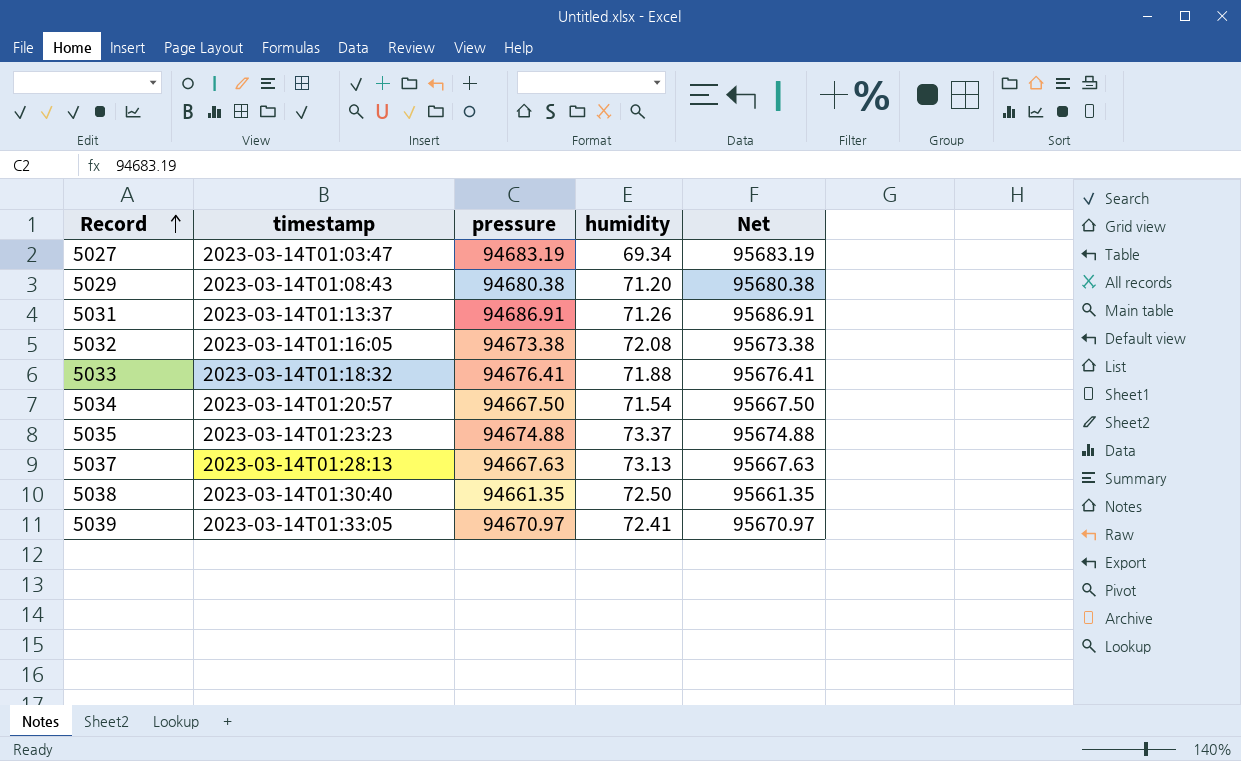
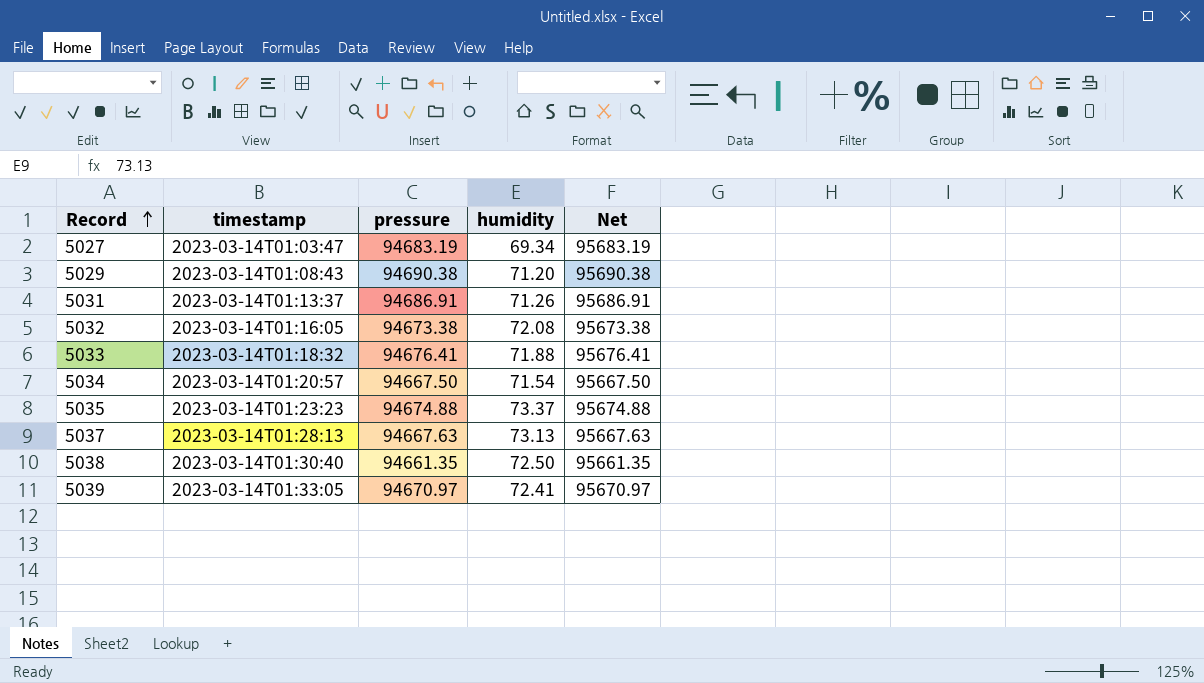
5029 | pressure: 94680.38 -> 94690.38
5029 | Net: 95680.38 -> 95690.38

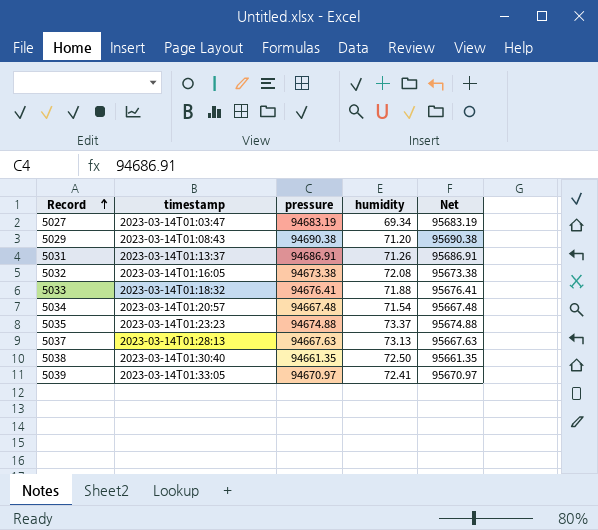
5034 | pressure: 94667.50 -> 94667.48
5034 | Net: 95667.50 -> 95667.48

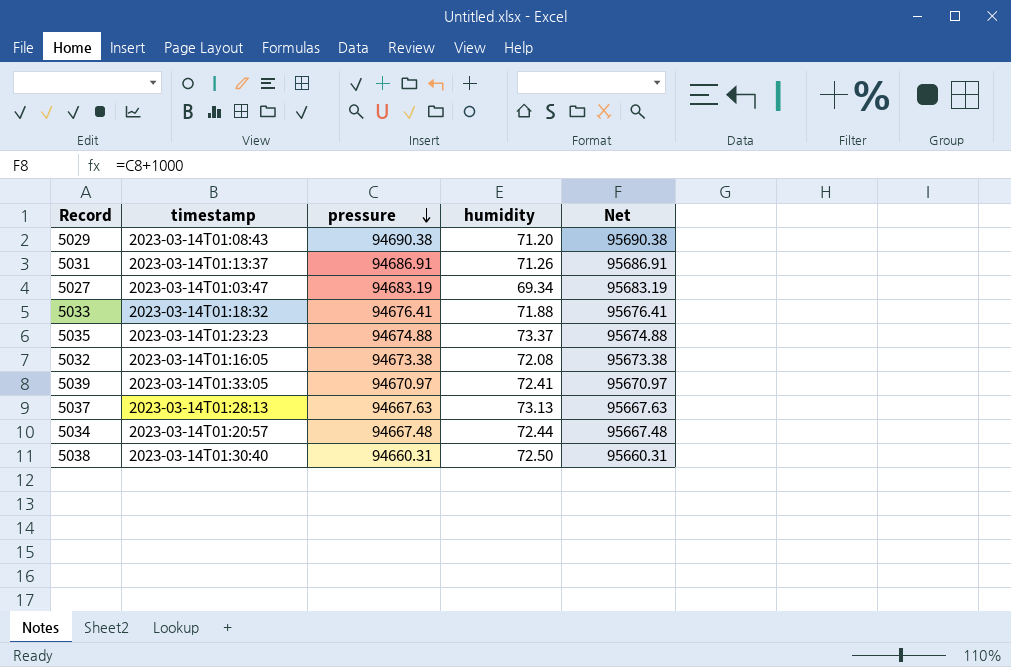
row order: Record ascending -> pressure descending
5034 | humidity: 71.54 -> 72.44
5038 | pressure: 94661.35 -> 94660.31
5038 | Net: 95661.35 -> 95660.31

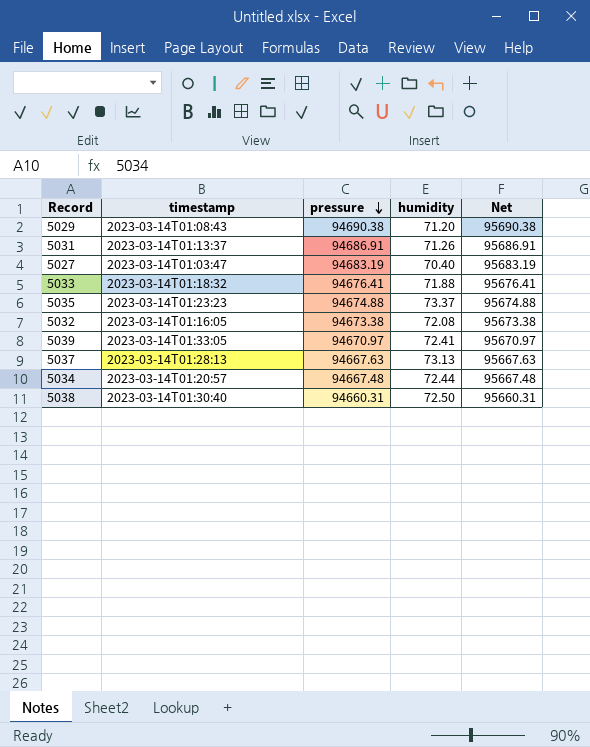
5027 | humidity: 69.34 -> 70.40

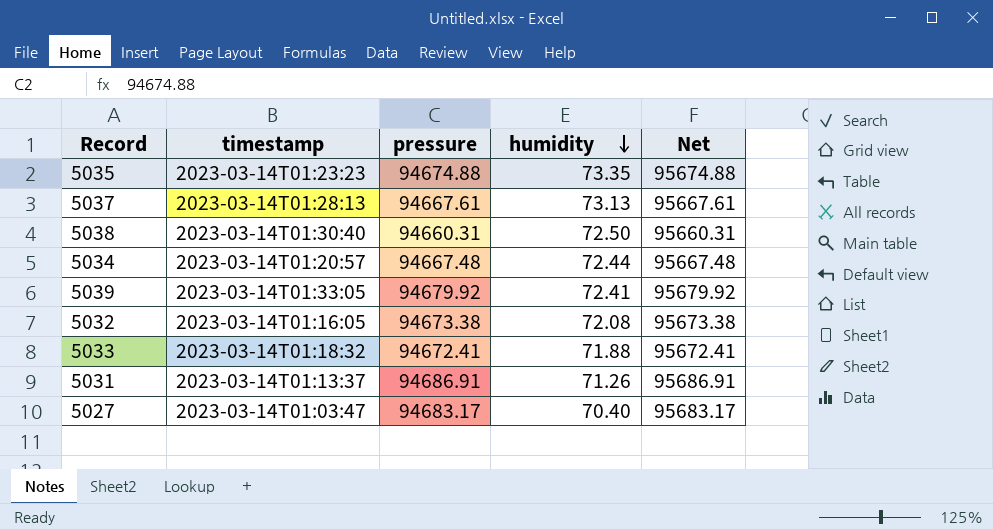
row order: pressure descending -> humidity descending
row 5029: 2023-03-14T01:08:43 | 94690.38 | 71.20 | 95690.38 -> none
5035 | humidity: 73.37 -> 73.35
5037 | pressure: 94667.63 -> 94667.61
5037 | Net: 95667.63 -> 95667.61
5039 | pressure: 94670.97 -> 94679.92
5039 | Net: 95670.97 -> 95679.92
5033 | pressure: 94676.41 -> 94672.41
5033 | Net: 95676.41 -> 95672.41
5027 | pressure: 94683.19 -> 94683.17
5027 | Net: 95683.19 -> 95683.17

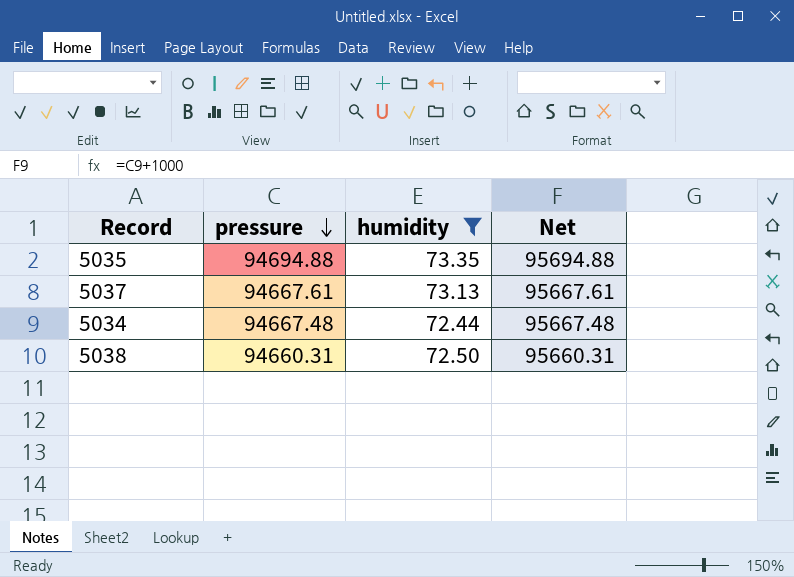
filter: none -> humidity >= 72.44
row order: humidity descending -> pressure descending
column timestamp | position: 2 -> none
5035 | pressure: 94674.88 -> 94694.88
5035 | Net: 95674.88 -> 95694.88

